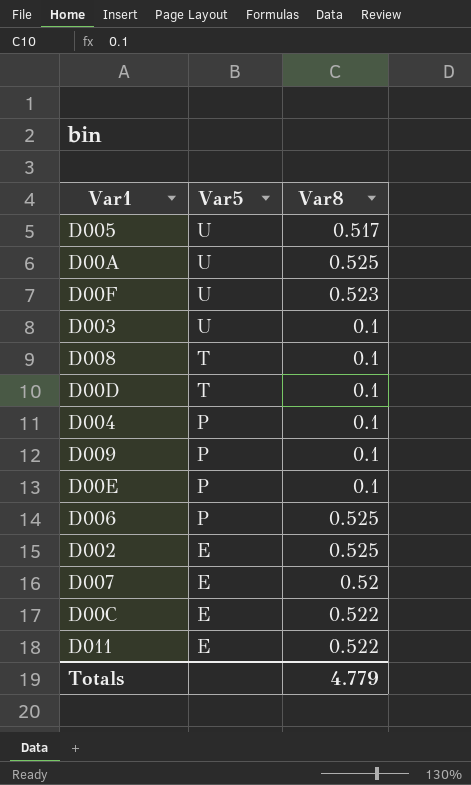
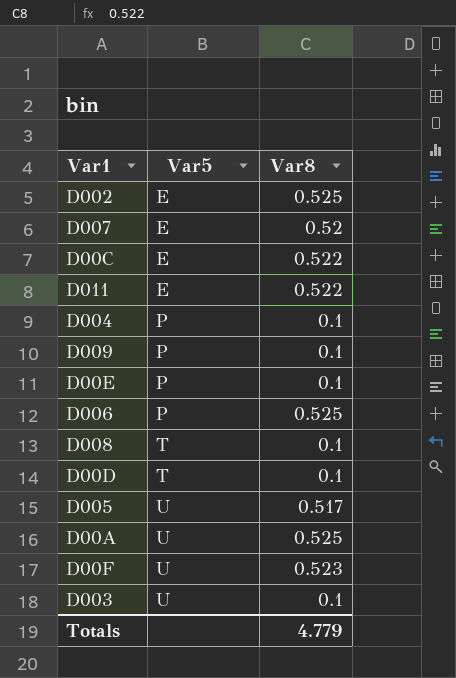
row order: Var5 descending -> Var5 ascending

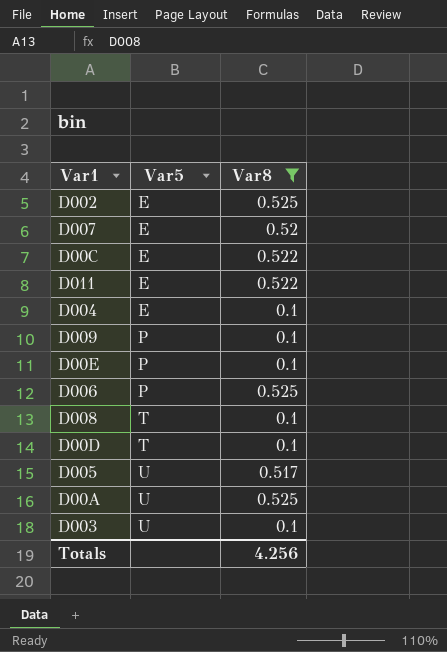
filter: none -> Var8 != 0.523
D004 | Var5: P -> E
Totals | Var8: 4.779 -> 4.256

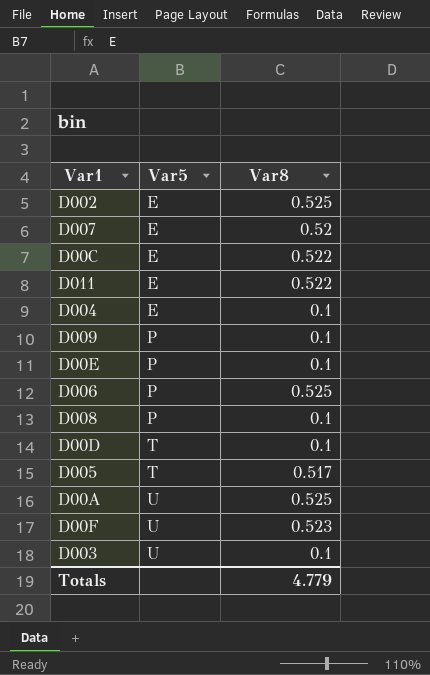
filter: Var8 != 0.523 -> none
D008 | Var5: T -> P
D005 | Var5: U -> T
Totals | Var8: 4.256 -> 4.779

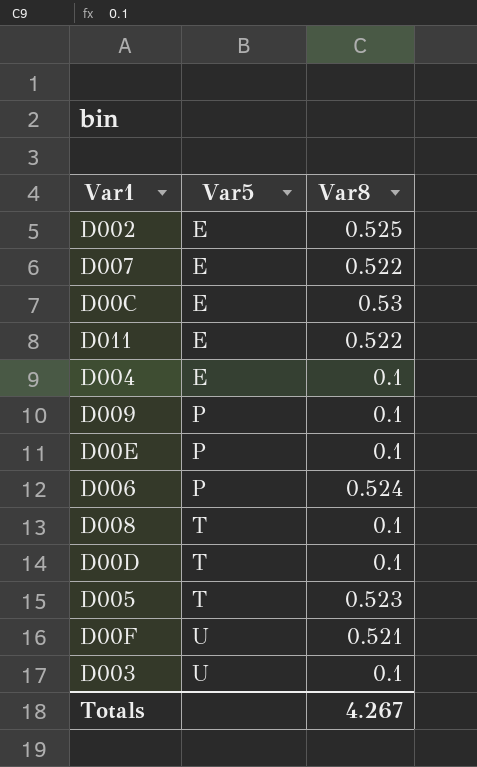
row D00A: U | 0.525 -> none
D007 | Var8: 0.52 -> 0.522
D00C | Var8: 0.522 -> 0.53
D006 | Var8: 0.525 -> 0.524
D008 | Var5: P -> T
D005 | Var8: 0.517 -> 0.523
D00F | Var8: 0.523 -> 0.521
Totals | Var8: 4.779 -> 4.267

